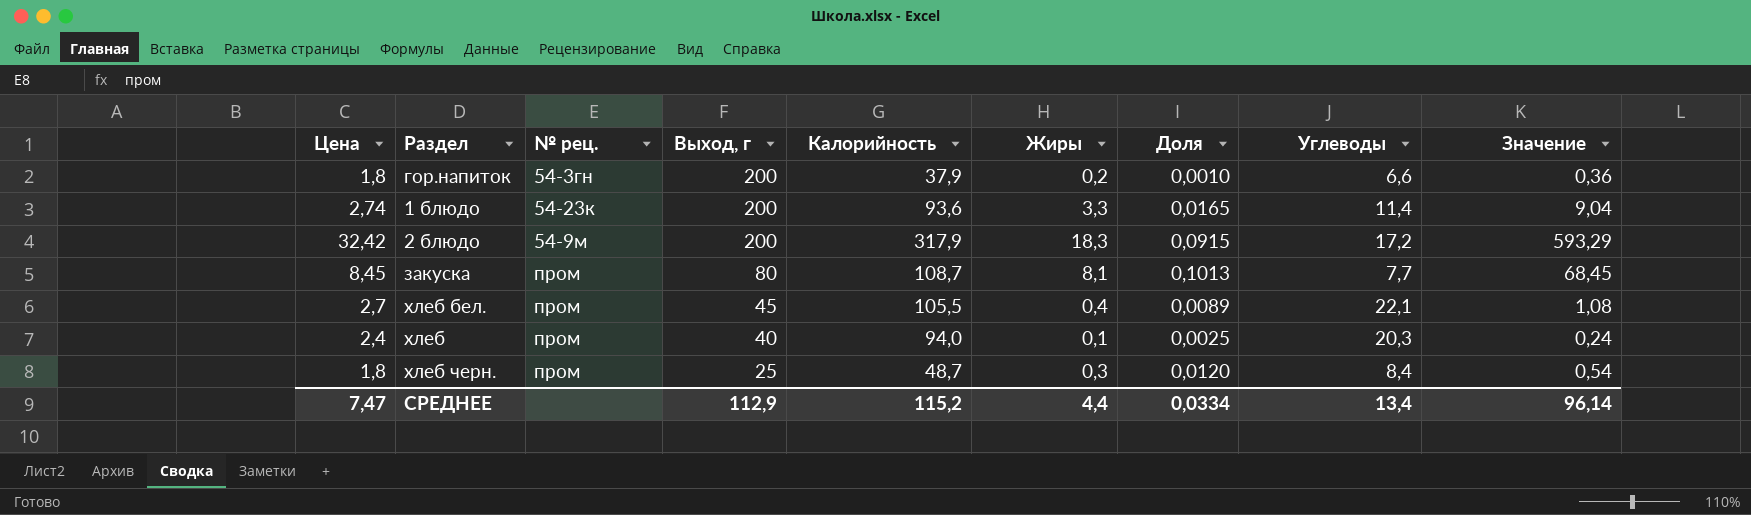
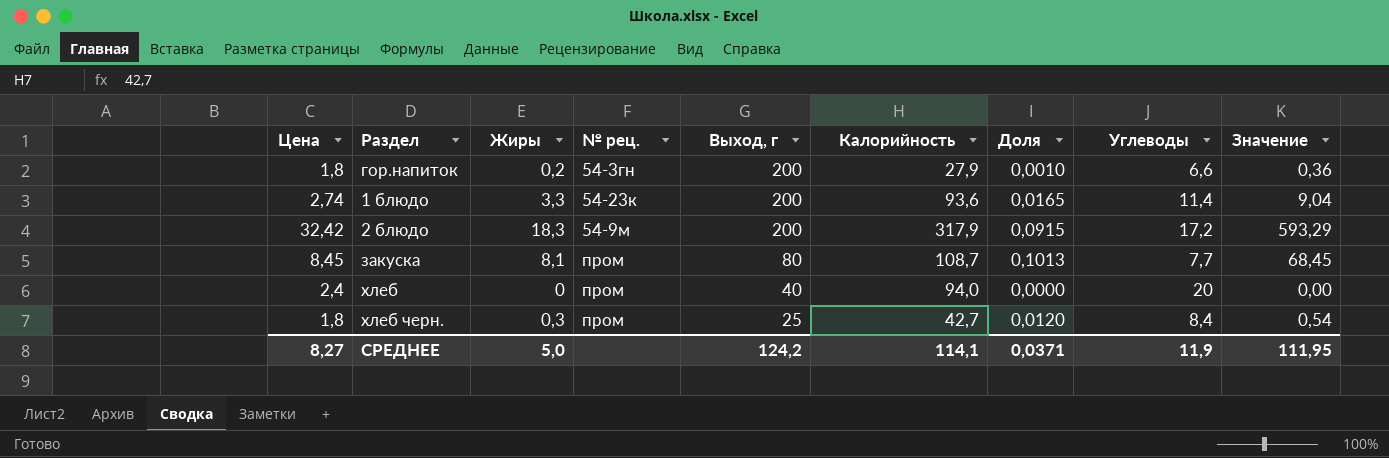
column Жиры | position: 6 -> 3
row хлеб бел.: 2,7 | пром | 45 | 105,5 | 0,4 | 0,0089 | 22,1 | 1,08 -> none
гор.напиток | Калорийность: 37,9 -> 27,9
хлеб | Жиры: 0,1 -> 0
хлеб | Доля: 0,0025 -> 0,0000
хлеб | Углеводы: 20,3 -> 20
хлеб | Значение: 0,24 -> 0,00
хлеб черн. | Калорийность: 48,7 -> 42,7
СРЕДНЕЕ | Цена: 7,47 -> 8,27
СРЕДНЕЕ | Жиры: 4,4 -> 5,0
СРЕДНЕЕ | Выход, г: 112,9 -> 124,2
СРЕДНЕЕ | Калорийность: 115,2 -> 114,1
СРЕДНЕЕ | Доля: 0,0334 -> 0,0371
СРЕДНЕЕ | Углеводы: 13,4 -> 11,9
СРЕДНЕЕ | Значение: 96,14 -> 111,95

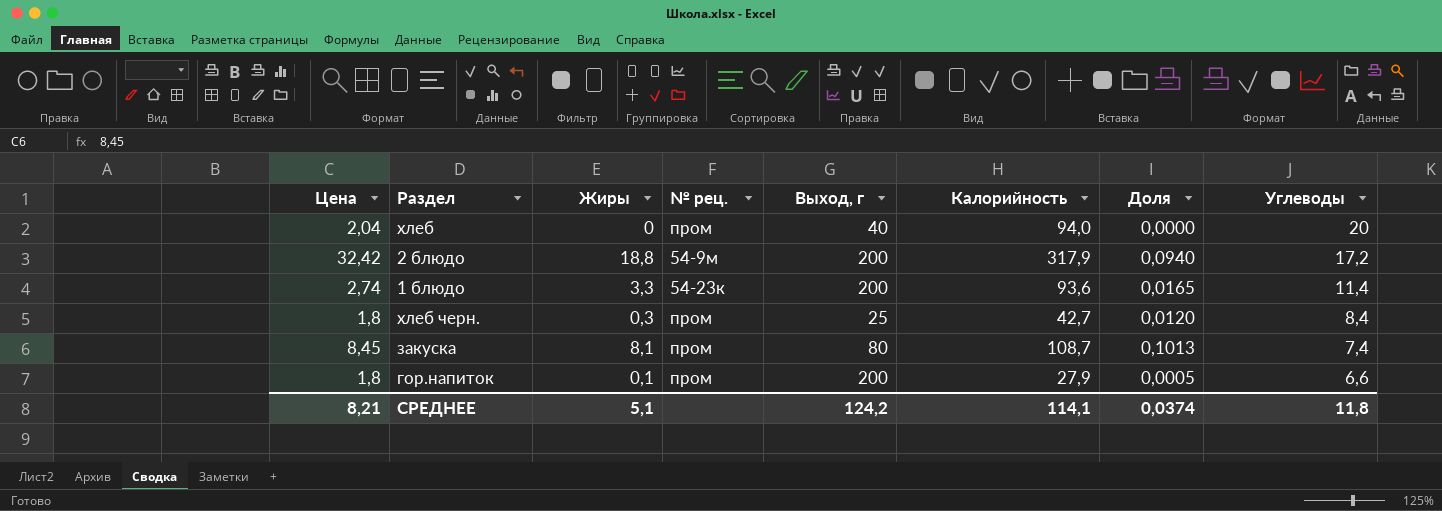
row order: Выход, г descending -> Углеводы descending
column Значение | formula: [Цена] * [Жиры] -> none
хлеб | Цена: 2,4 -> 2,04
2 блюдо | Жиры: 18,3 -> 18,8
2 блюдо | Доля: 0,0915 -> 0,0940
закуска | Углеводы: 7,7 -> 7,4
гор.напиток | Жиры: 0,2 -> 0,1
гор.напиток | № рец.: 54-3гн -> пром
гор.напиток | Доля: 0,0010 -> 0,0005
СРЕДНЕЕ | Цена: 8,27 -> 8,21
СРЕДНЕЕ | Жиры: 5,0 -> 5,1
СРЕДНЕЕ | Доля: 0,0371 -> 0,0374
СРЕДНЕЕ | Углеводы: 11,9 -> 11,8

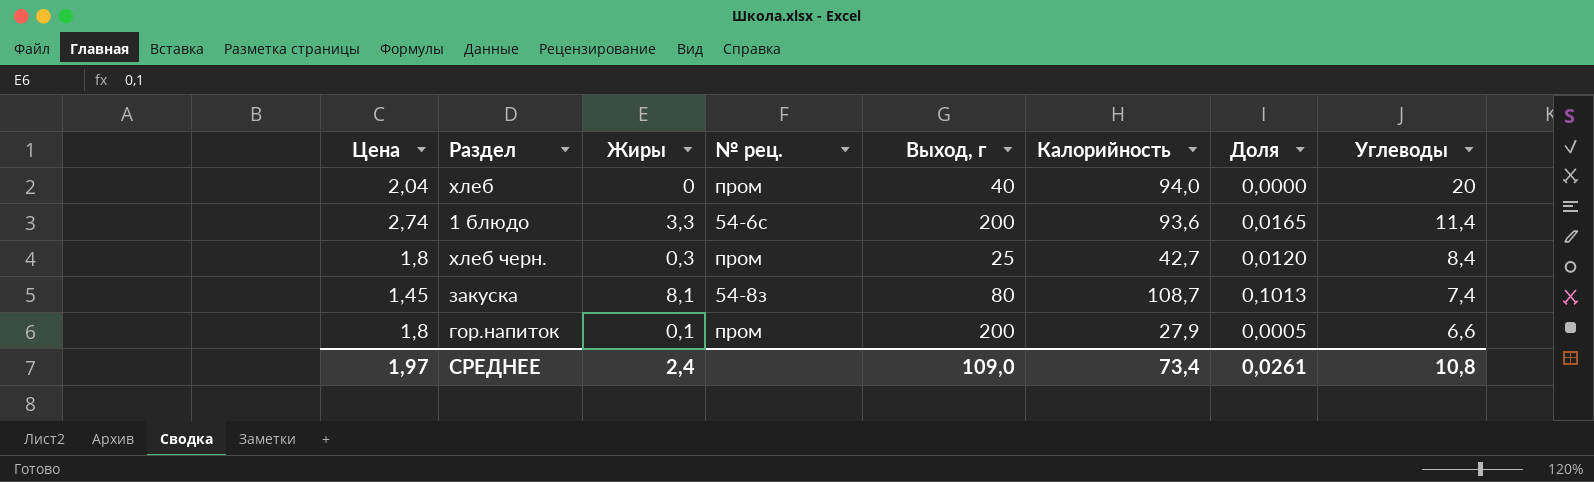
row 2 блюдо: 32,42 | 18,8 | 54-9м | 200 | 317,9 | 0,0940 | 17,2 -> none
1 блюдо | № рец.: 54-23к -> 54-6с
закуска | Цена: 8,45 -> 1,45
закуска | № рец.: пром -> 54-8з
СРЕДНЕЕ | Цена: 8,21 -> 1,97
СРЕДНЕЕ | Жиры: 5,1 -> 2,4
СРЕДНЕЕ | Выход, г: 124,2 -> 109,0
СРЕДНЕЕ | Калорийность: 114,1 -> 73,4
СРЕДНЕЕ | Доля: 0,0374 -> 0,0261
СРЕДНЕЕ | Углеводы: 11,8 -> 10,8

